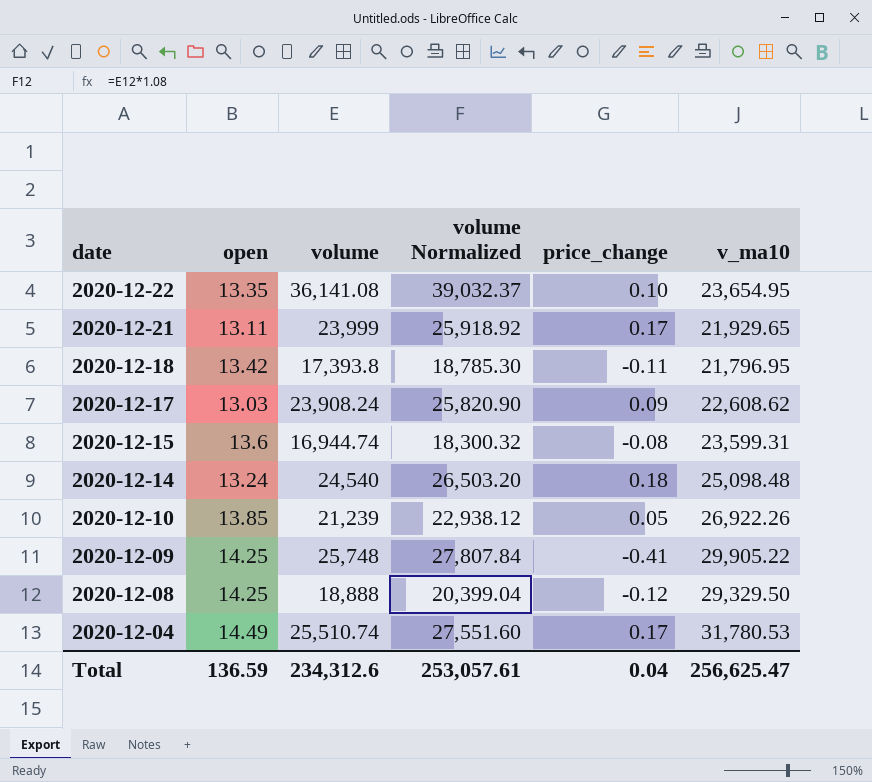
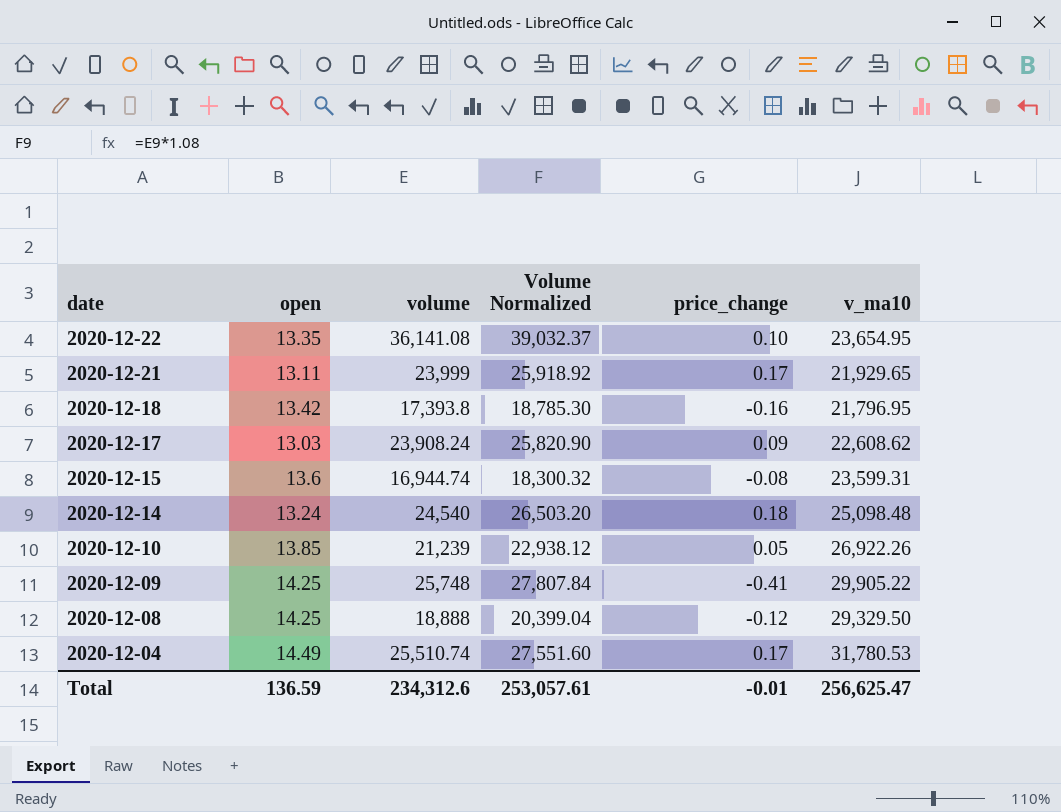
column name: volume Normalized -> Volume Normalized
2020-12-18 | price_change: -0.11 -> -0.16
Total | price_change: 0.04 -> -0.01

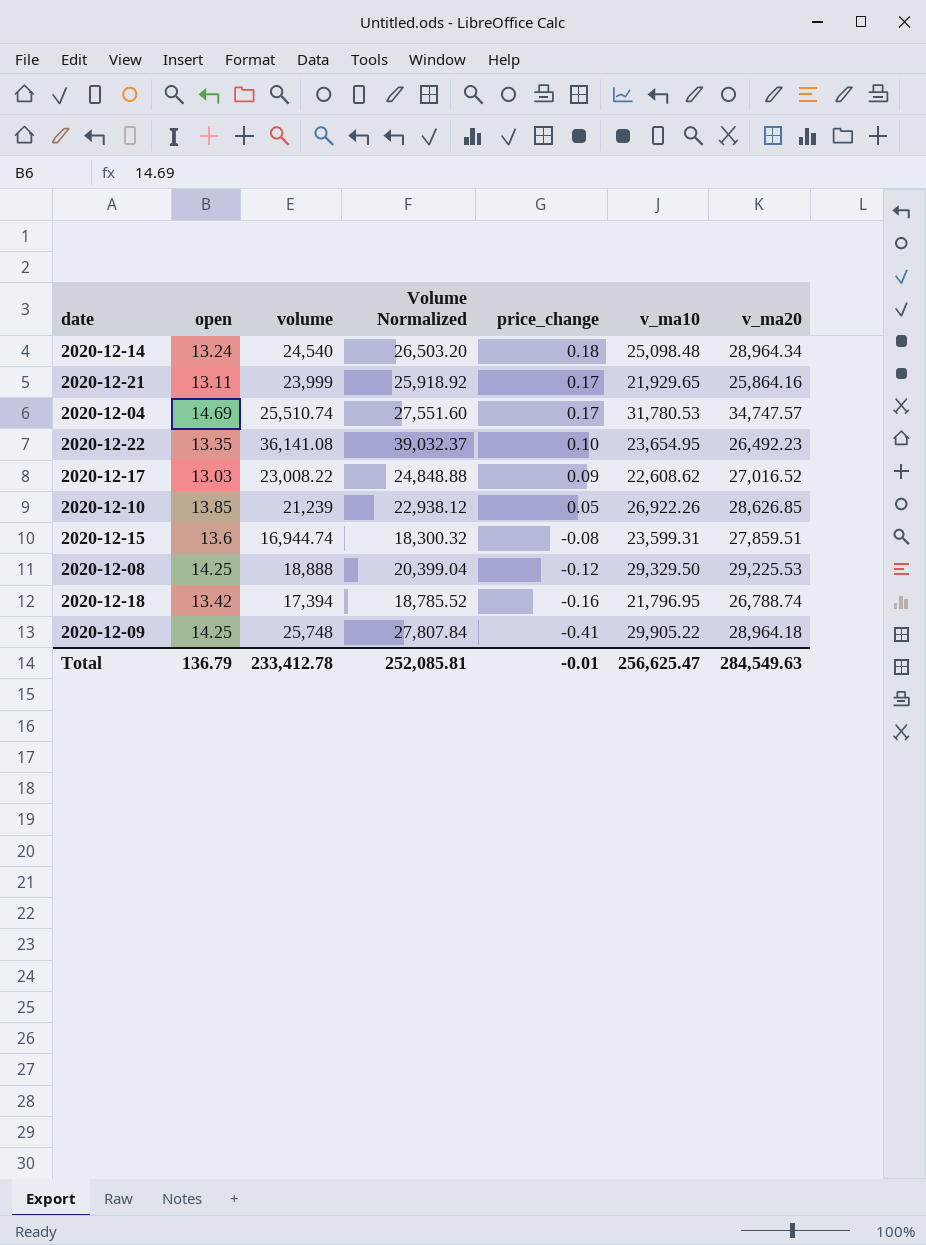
row order: date descending -> price_change descending
column v_ma20 | position: none -> 7
2020-12-04 | open: 14.49 -> 14.69
2020-12-17 | volume: 23,908.24 -> 23,008.22
2020-12-17 | Volume Normalized: 25,820.90 -> 24,848.88
2020-12-18 | volume: 17,393.8 -> 17,394
2020-12-18 | Volume Normalized: 18,785.30 -> 18,785.52
Total | open: 136.59 -> 136.79
Total | volume: 234,312.6 -> 233,412.78
Total | Volume Normalized: 253,057.61 -> 252,085.81

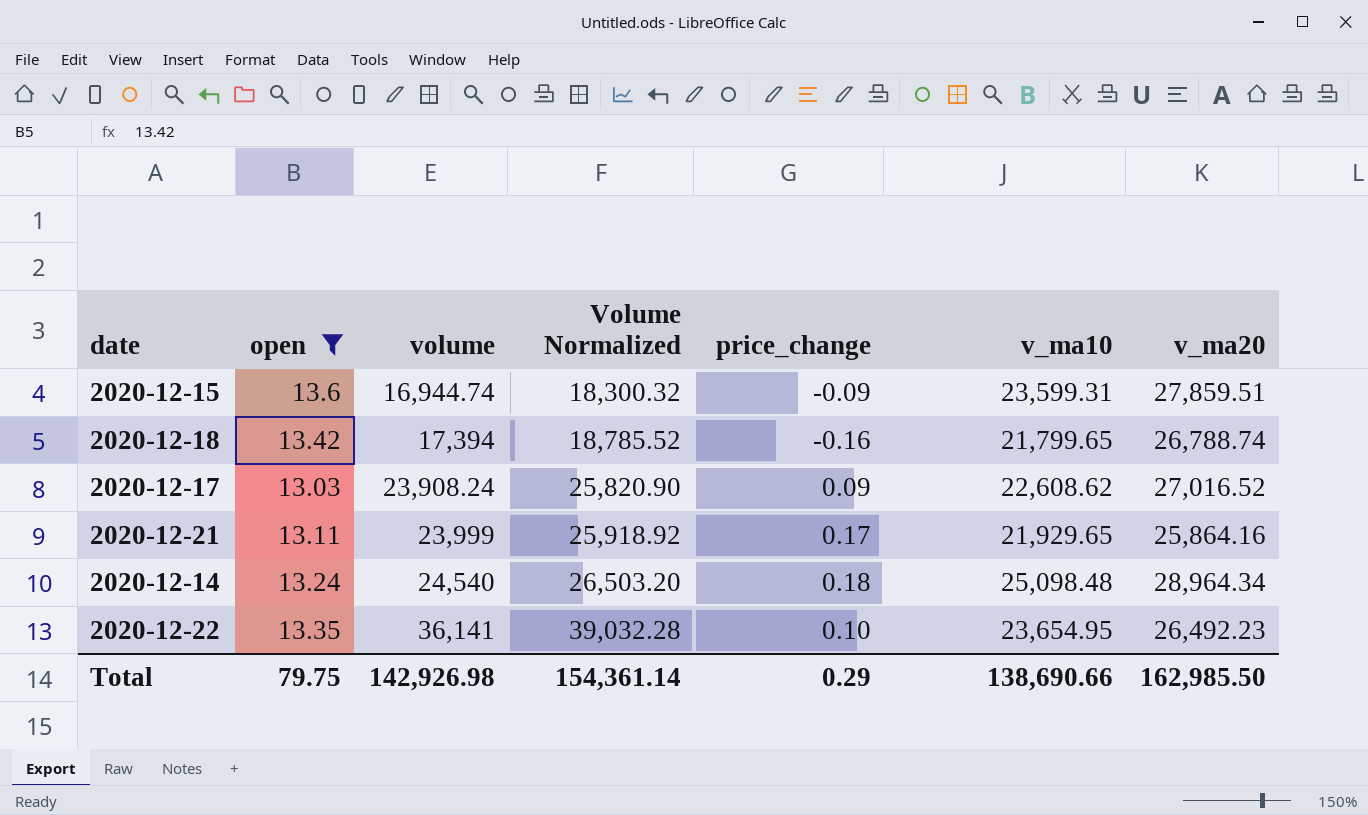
filter: none -> open <= 13.6
row order: price_change descending -> volume ascending
2020-12-15 | price_change: -0.08 -> -0.09
2020-12-18 | v_ma10: 21,796.95 -> 21,799.65
2020-12-17 | volume: 23,008.22 -> 23,908.24
2020-12-17 | Volume Normalized: 24,848.88 -> 25,820.90
2020-12-22 | volume: 36,141.08 -> 36,141
2020-12-22 | Volume Normalized: 39,032.37 -> 39,032.28
Total | open: 136.79 -> 79.75
Total | volume: 233,412.78 -> 142,926.98
Total | Volume Normalized: 252,085.81 -> 154,361.14
Total | price_change: -0.01 -> 0.29
Total | v_ma10: 256,625.47 -> 138,690.66
Total | v_ma20: 284,549.63 -> 162,985.50

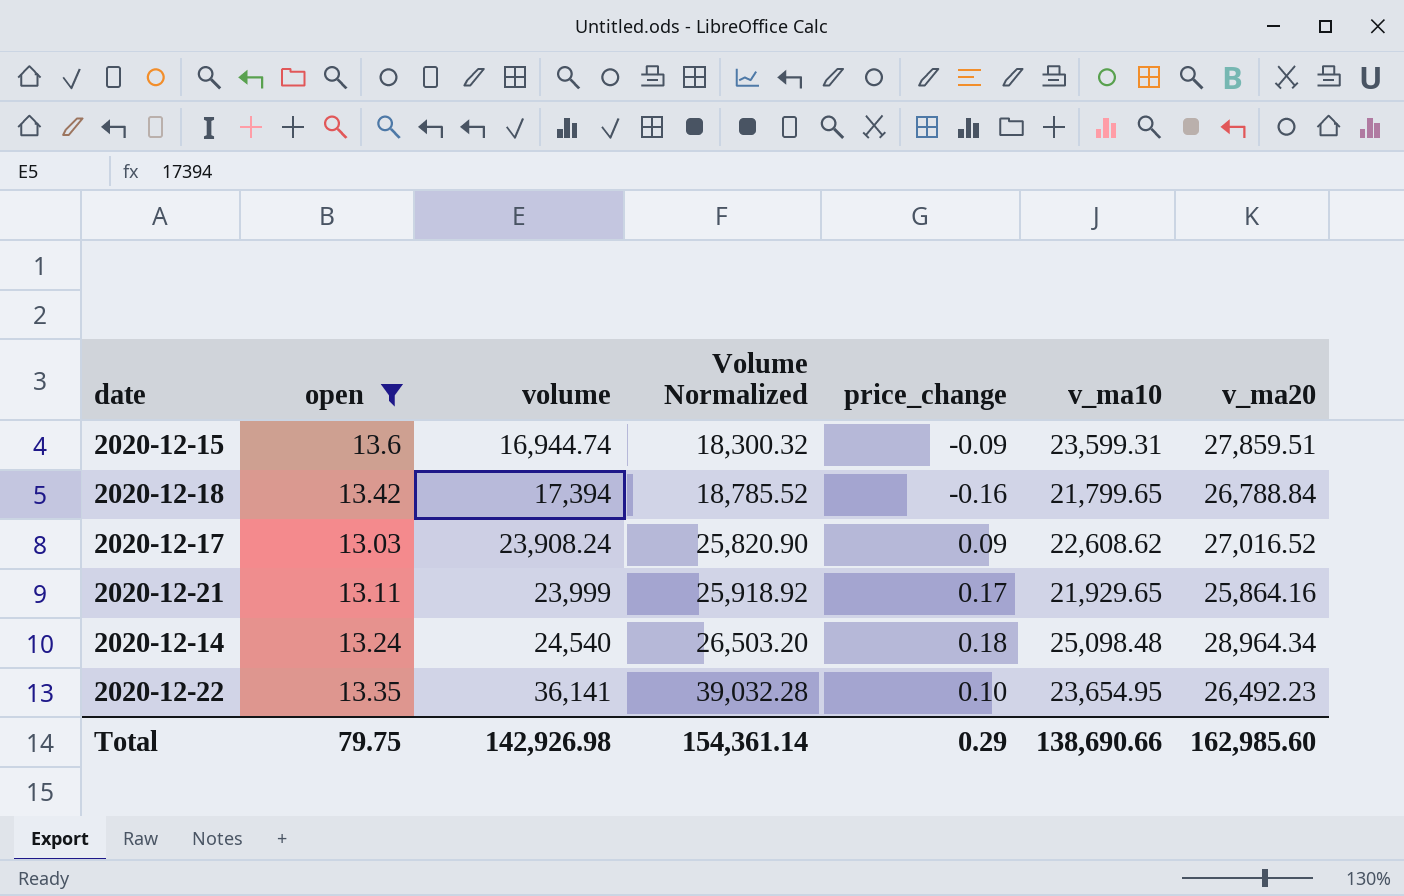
2020-12-18 | v_ma20: 26,788.74 -> 26,788.84
Total | v_ma20: 162,985.50 -> 162,985.60

